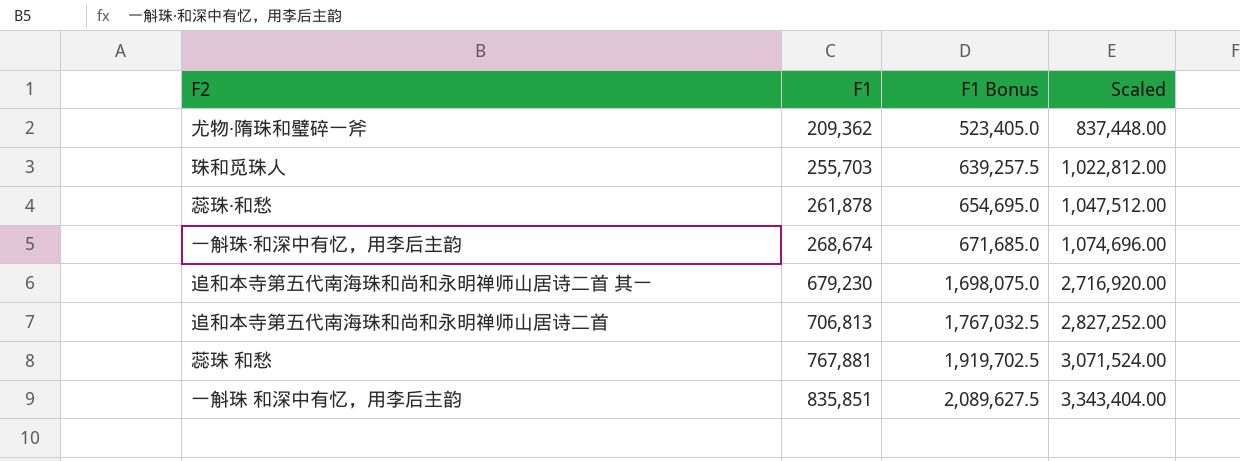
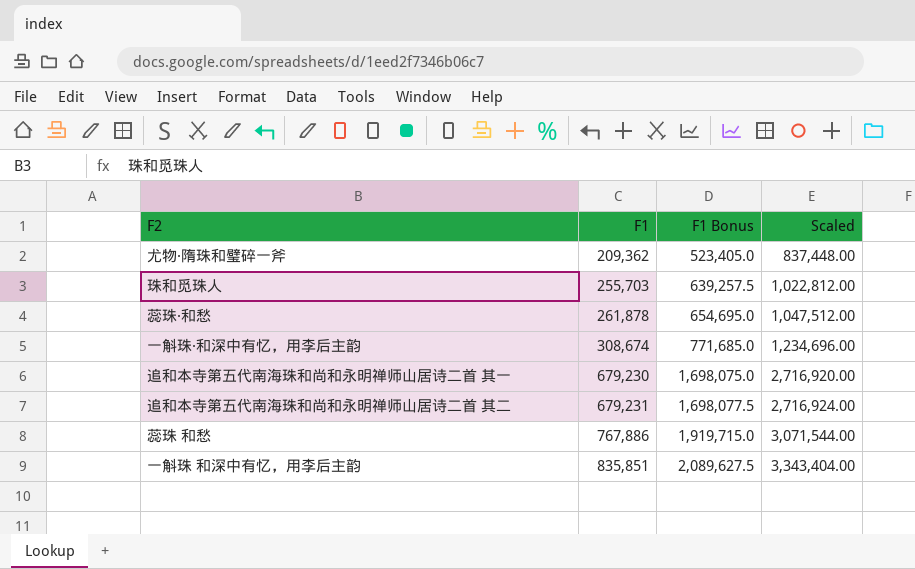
row 追和本寺第五代南海珠和尚和永明禅师山居诗二首: 706,813 | 1,767,032.5 | 2,827,252.00 -> none
一斛珠·和深中有忆，用李后主韵 | F1: 268,674 -> 308,674
一斛珠·和深中有忆，用李后主韵 | F1 Bonus: 671,685.0 -> 771,685.0
一斛珠·和深中有忆，用李后主韵 | Scaled: 1,074,696.00 -> 1,234,696.00
row 追和本寺第五代南海珠和尚和永明禅师山居诗二首 其二: none -> 679,231 | 1,698,077.5 | 2,716,924.00
蕊珠 和愁 | F1: 767,881 -> 767,886
蕊珠 和愁 | F1 Bonus: 1,919,702.5 -> 1,919,715.0
蕊珠 和愁 | Scaled: 3,071,524.00 -> 3,071,544.00

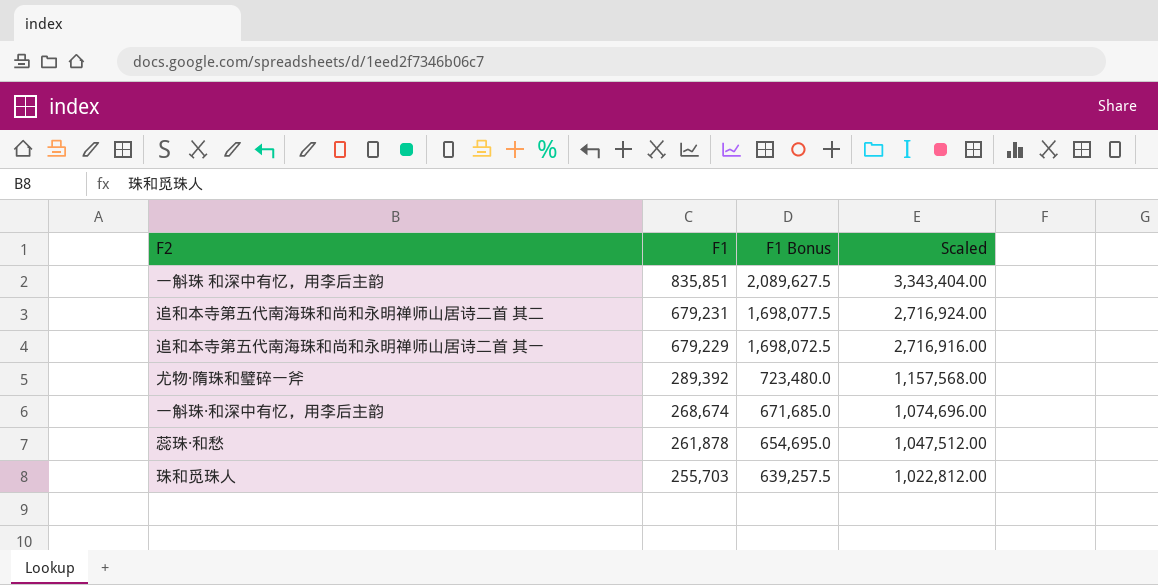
row order: F1 ascending -> F1 descending
row 蕊珠 和愁: 767,886 | 1,919,715.0 | 3,071,544.00 -> none
追和本寺第五代南海珠和尚和永明禅师山居诗二首 其一 | F1: 679,230 -> 679,229
追和本寺第五代南海珠和尚和永明禅师山居诗二首 其一 | F1 Bonus: 1,698,075.0 -> 1,698,072.5
追和本寺第五代南海珠和尚和永明禅师山居诗二首 其一 | Scaled: 2,716,920.00 -> 2,716,916.00
尤物·隋珠和璧碎一斧 | F1: 209,362 -> 289,392
尤物·隋珠和璧碎一斧 | F1 Bonus: 523,405.0 -> 723,480.0
尤物·隋珠和璧碎一斧 | Scaled: 837,448.00 -> 1,157,568.00
一斛珠·和深中有忆，用李后主韵 | F1: 308,674 -> 268,674
一斛珠·和深中有忆，用李后主韵 | F1 Bonus: 771,685.0 -> 671,685.0
一斛珠·和深中有忆，用李后主韵 | Scaled: 1,234,696.00 -> 1,074,696.00

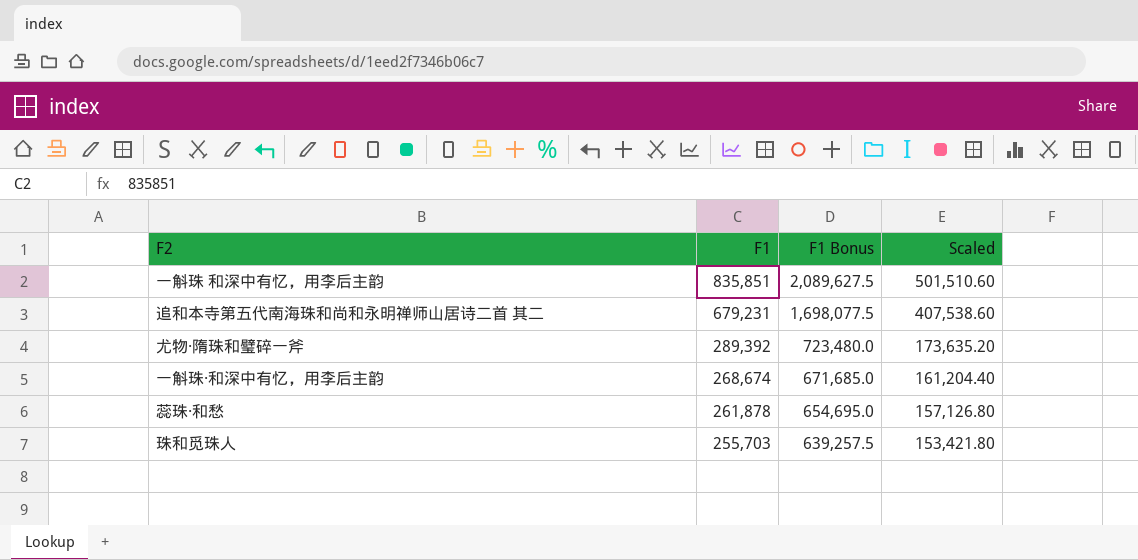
column Scaled | formula: [F1] * 4 -> [F1] * 0.6
row 追和本寺第五代南海珠和尚和永明禅师山居诗二首 其一: 679,229 | 1,698,072.5 | 2,716,916.00 -> none

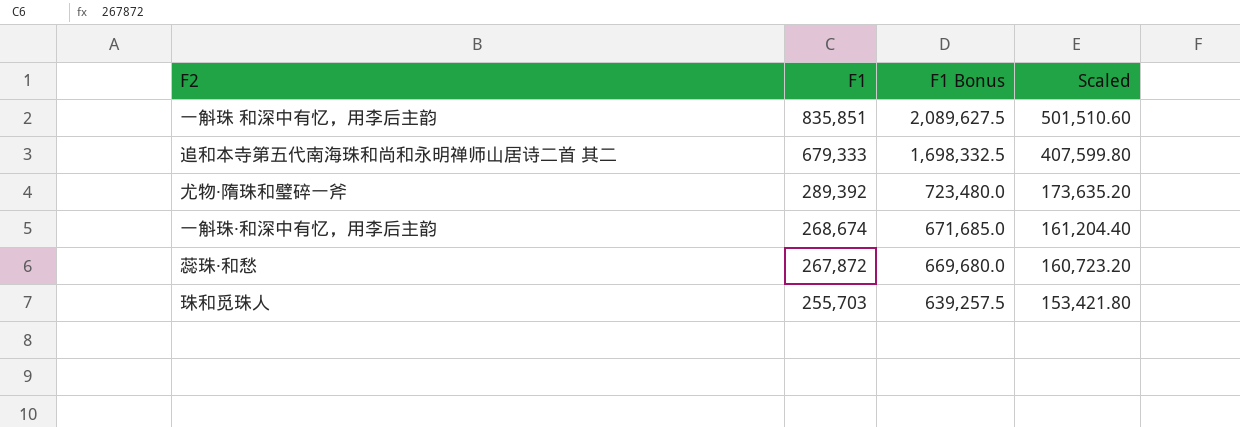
追和本寺第五代南海珠和尚和永明禅师山居诗二首 其二 | F1: 679,231 -> 679,333
追和本寺第五代南海珠和尚和永明禅师山居诗二首 其二 | F1 Bonus: 1,698,077.5 -> 1,698,332.5
追和本寺第五代南海珠和尚和永明禅师山居诗二首 其二 | Scaled: 407,538.60 -> 407,599.80
蕊珠·和愁 | F1: 261,878 -> 267,872
蕊珠·和愁 | F1 Bonus: 654,695.0 -> 669,680.0
蕊珠·和愁 | Scaled: 157,126.80 -> 160,723.20

